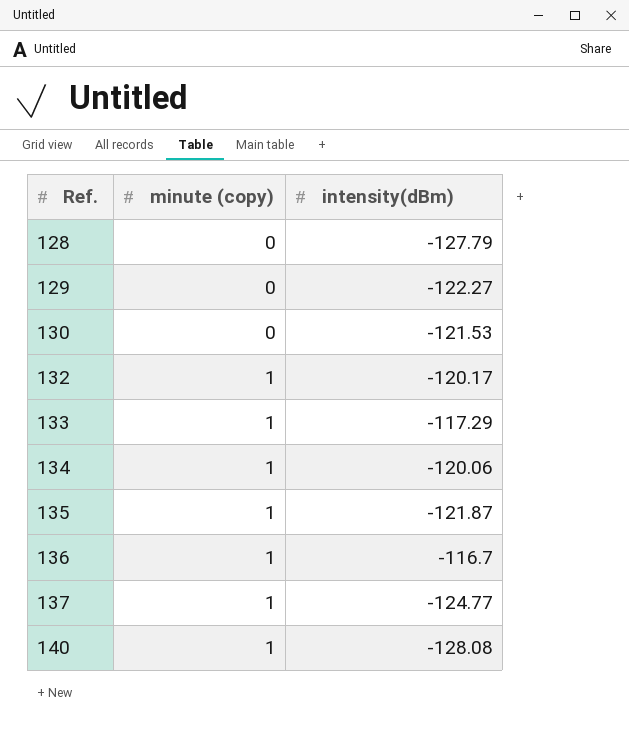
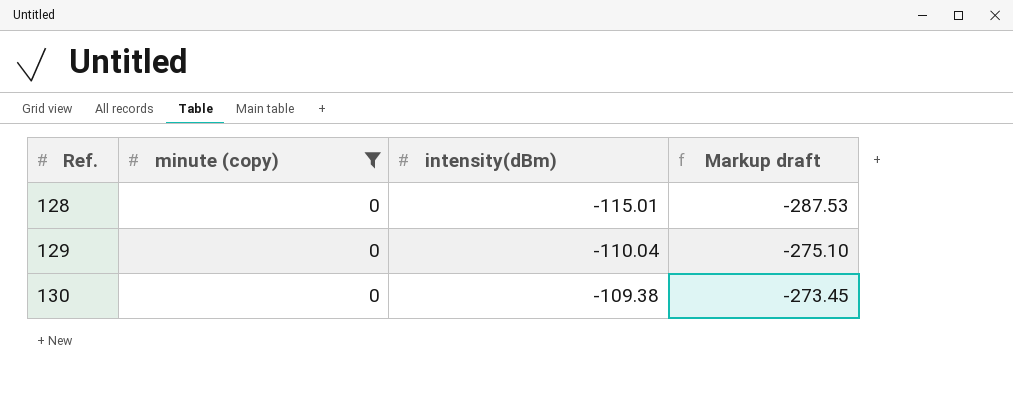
filter: none -> minute (copy) = 0
column Markup draft | formula: none -> [intensity(dBm)] * 2.5
128 | intensity(dBm): -127.79 -> -115.01
129 | intensity(dBm): -122.27 -> -110.04
130 | intensity(dBm): -121.53 -> -109.38

